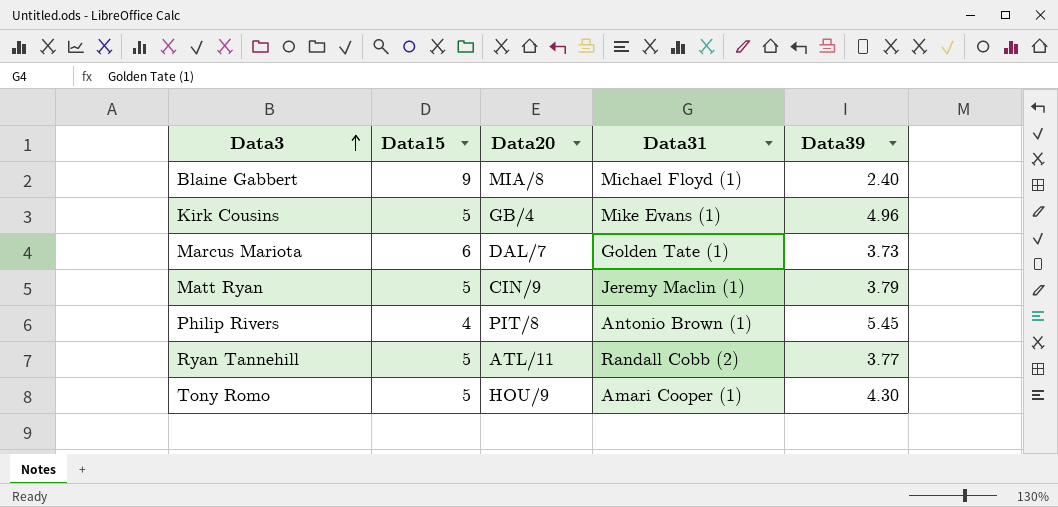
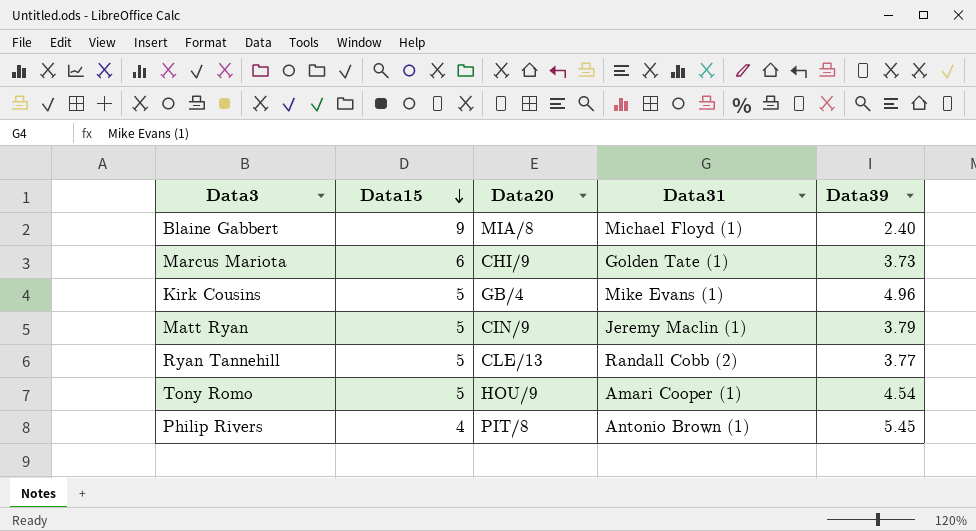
row order: Data3 ascending -> Data15 descending
Marcus Mariota | Data20: DAL/7 -> CHI/9
Ryan Tannehill | Data20: ATL/11 -> CLE/13
Tony Romo | Data39: 4.30 -> 4.54

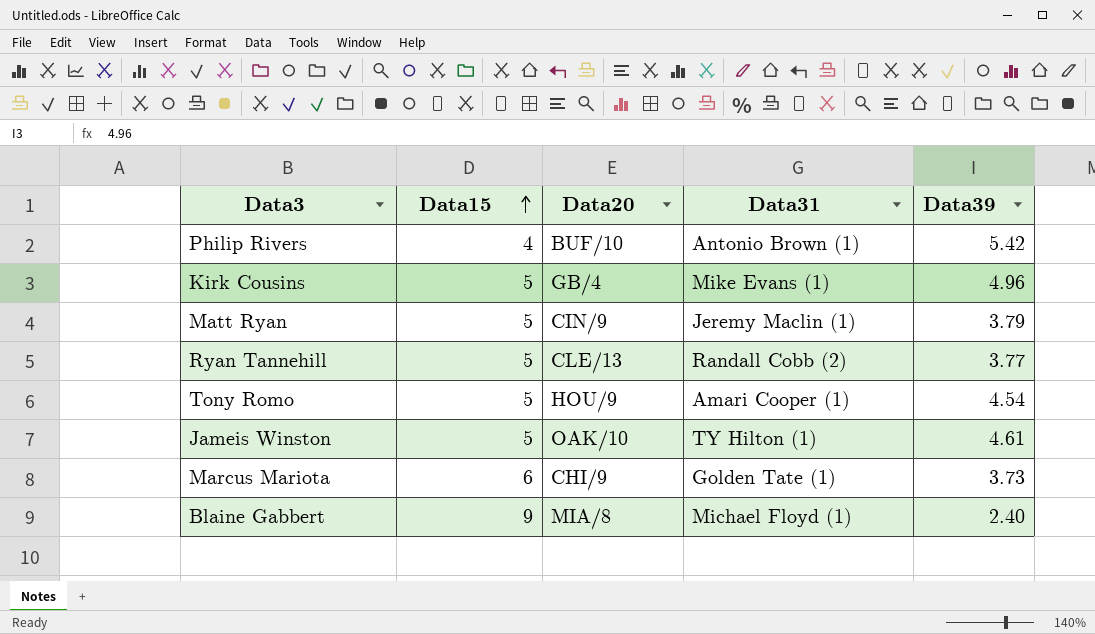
row order: Data15 descending -> Data15 ascending
Philip Rivers | Data20: PIT/8 -> BUF/10
Philip Rivers | Data39: 5.45 -> 5.42
row Jameis Winston: none -> 5 | OAK/10 | TY Hilton (1) | 4.61

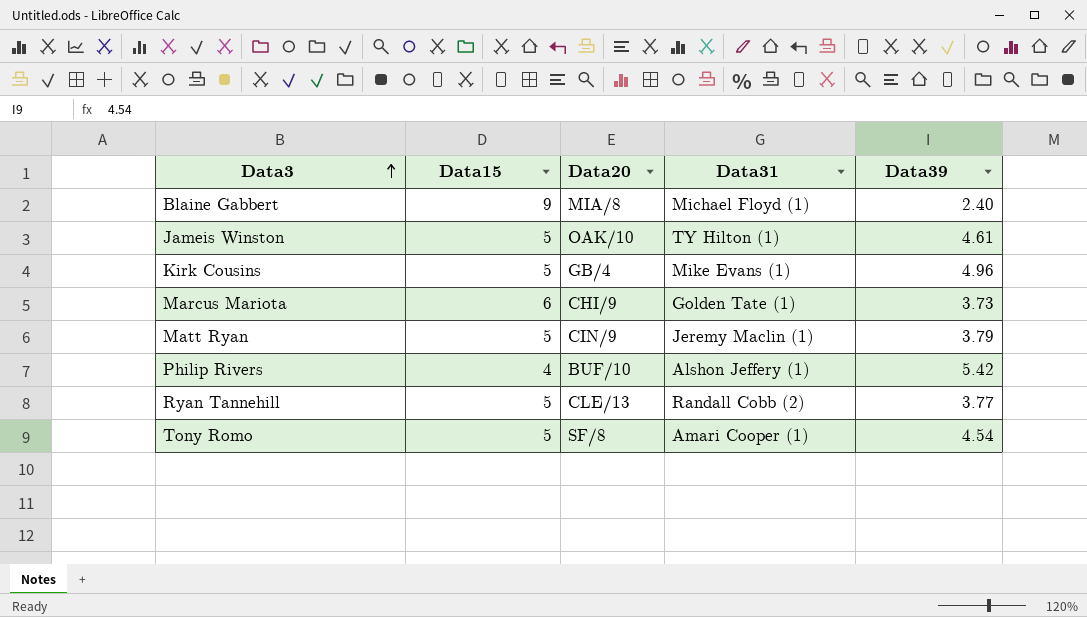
row order: Data15 ascending -> Data3 ascending
Philip Rivers | Data31: Antonio Brown (1) -> Alshon Jeffery (1)
Tony Romo | Data20: HOU/9 -> SF/8

